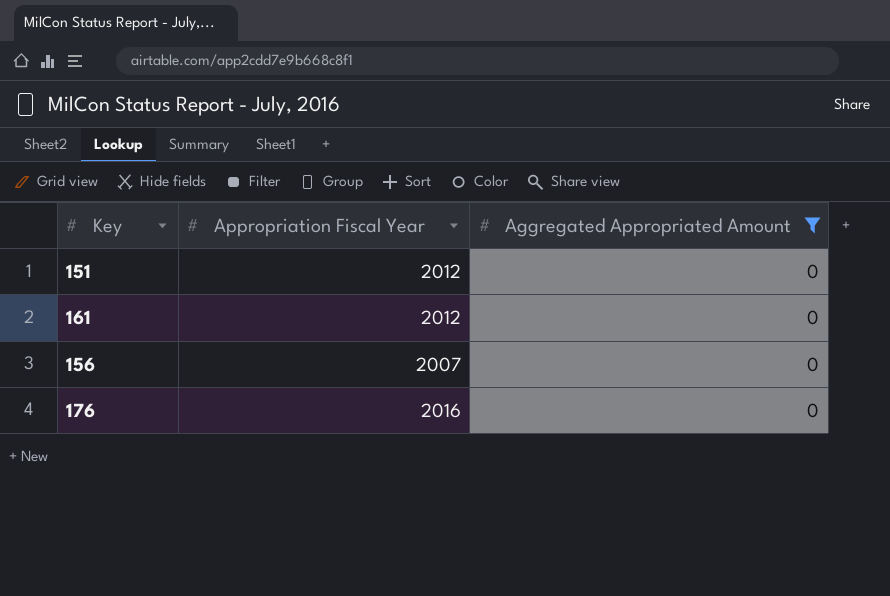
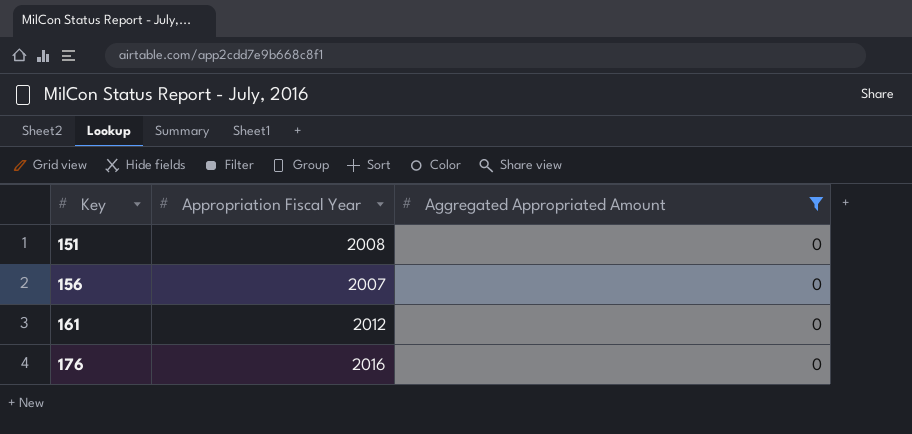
row order: none -> Key ascending
151 | Appropriation Fiscal Year: 2012 -> 2008

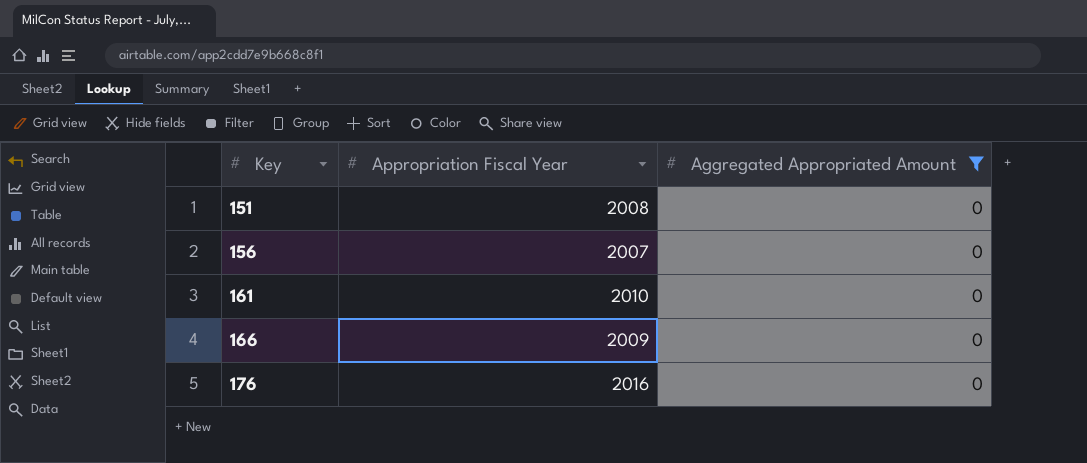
161 | Appropriation Fiscal Year: 2012 -> 2010
row 166: none -> 2009 | 0

